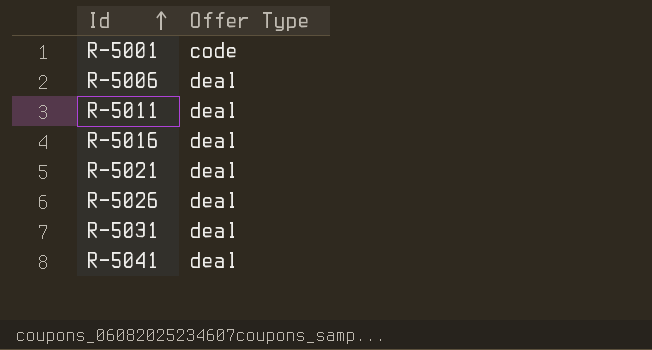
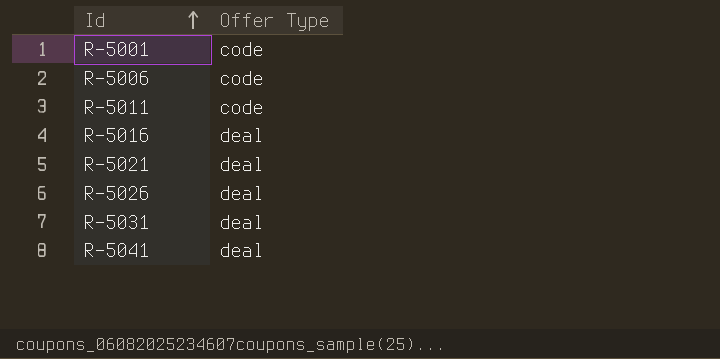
R-5006 | Offer Type: deal -> code
R-5011 | Offer Type: deal -> code

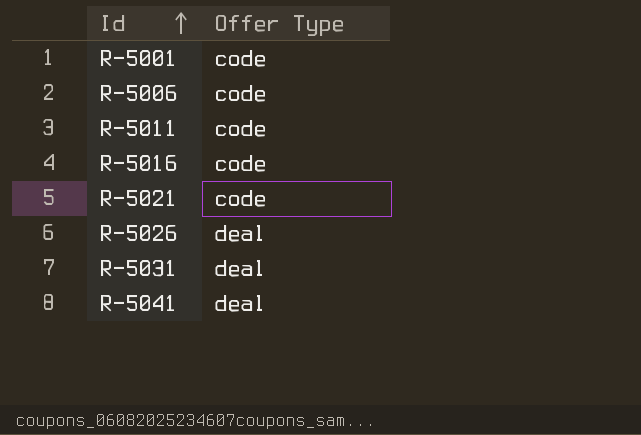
R-5016 | Offer Type: deal -> code
R-5021 | Offer Type: deal -> code

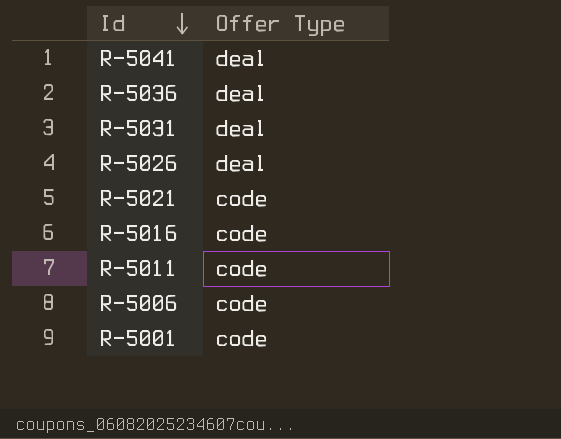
row order: Id ascending -> Id descending
row R-5036: none -> deal

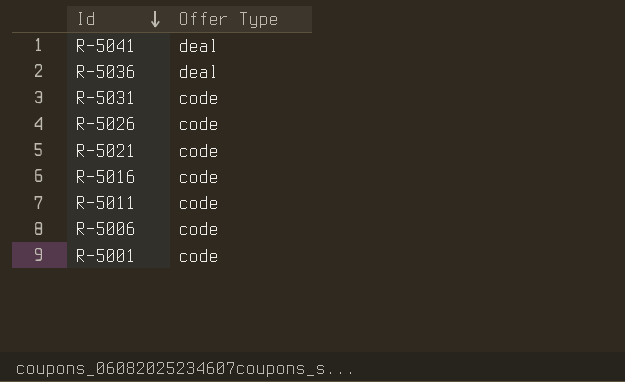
R-5031 | Offer Type: deal -> code
R-5026 | Offer Type: deal -> code

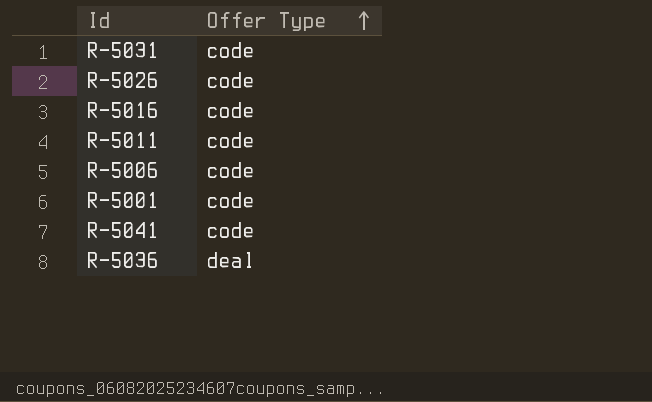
row order: Id descending -> Offer Type ascending
row R-5021: code -> none
R-5041 | Offer Type: deal -> code

